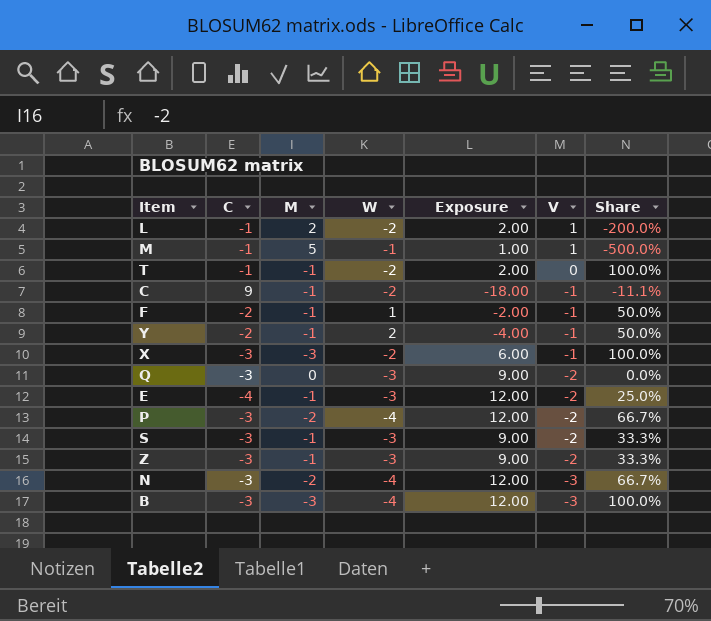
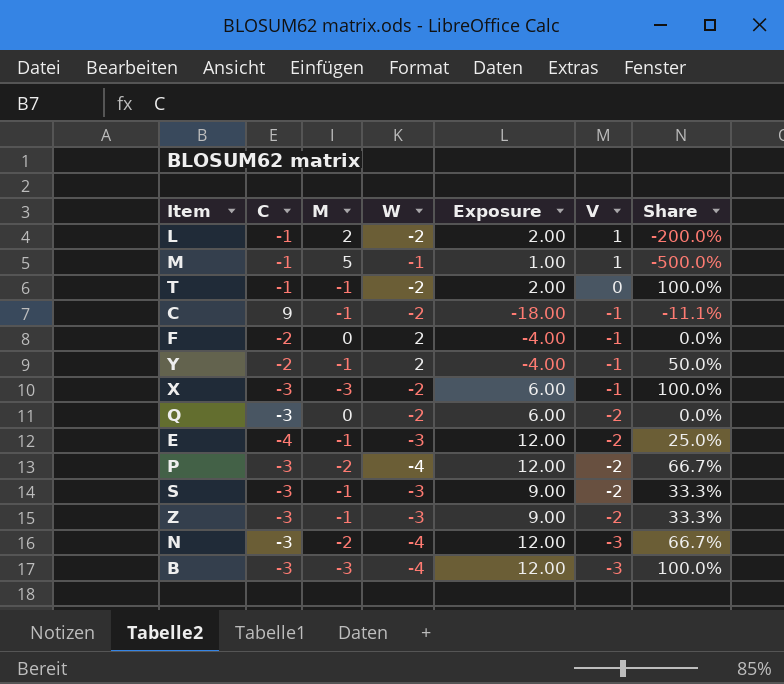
F | M: -1 -> 0
F | W: 1 -> 2
F | Exposure: -2.00 -> -4.00
F | Share: 50.0% -> 0.0%
Q | W: -3 -> -2
Q | Exposure: 9.00 -> 6.00

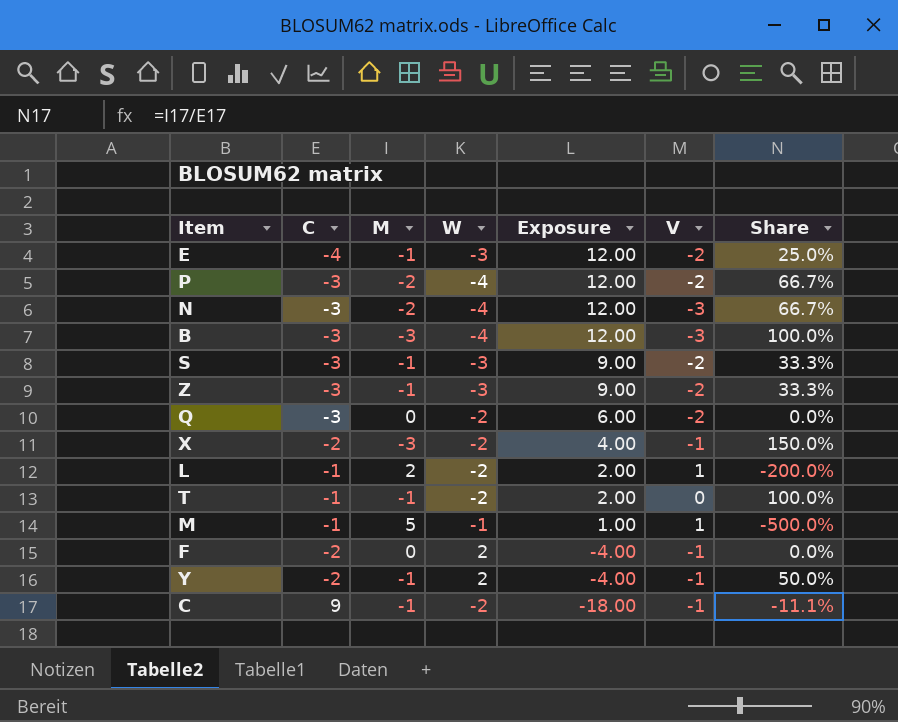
row order: V descending -> Exposure descending
X | C: -3 -> -2
X | Exposure: 6.00 -> 4.00
X | Share: 100.0% -> 150.0%

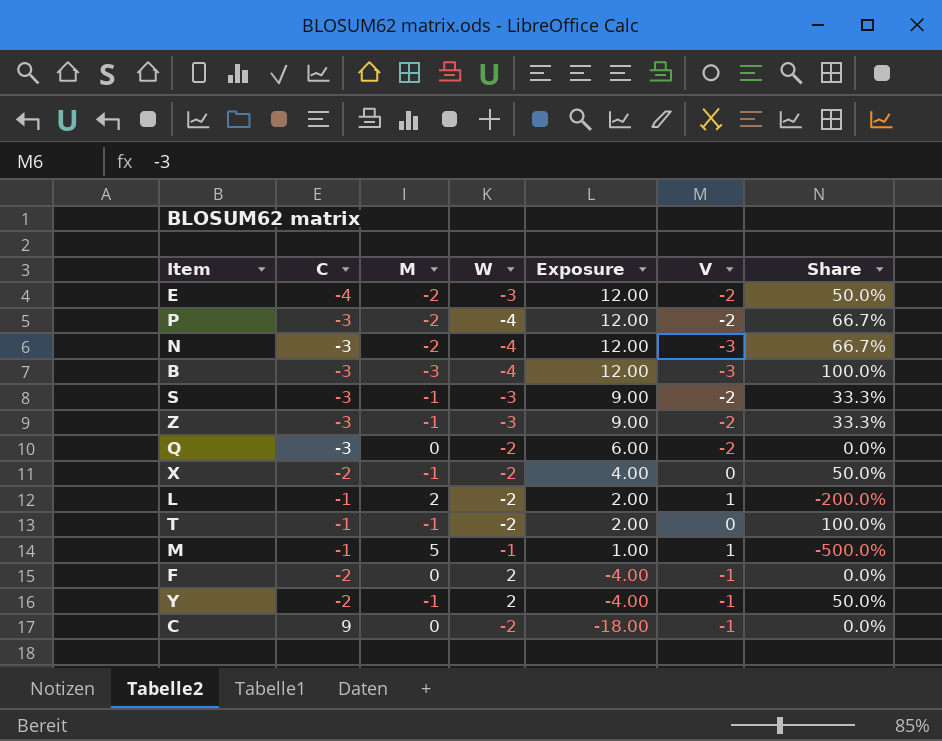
E | M: -1 -> -2
E | Share: 25.0% -> 50.0%
X | M: -3 -> -1
X | V: -1 -> 0
X | Share: 150.0% -> 50.0%
C | M: -1 -> 0
C | Share: -11.1% -> 0.0%

